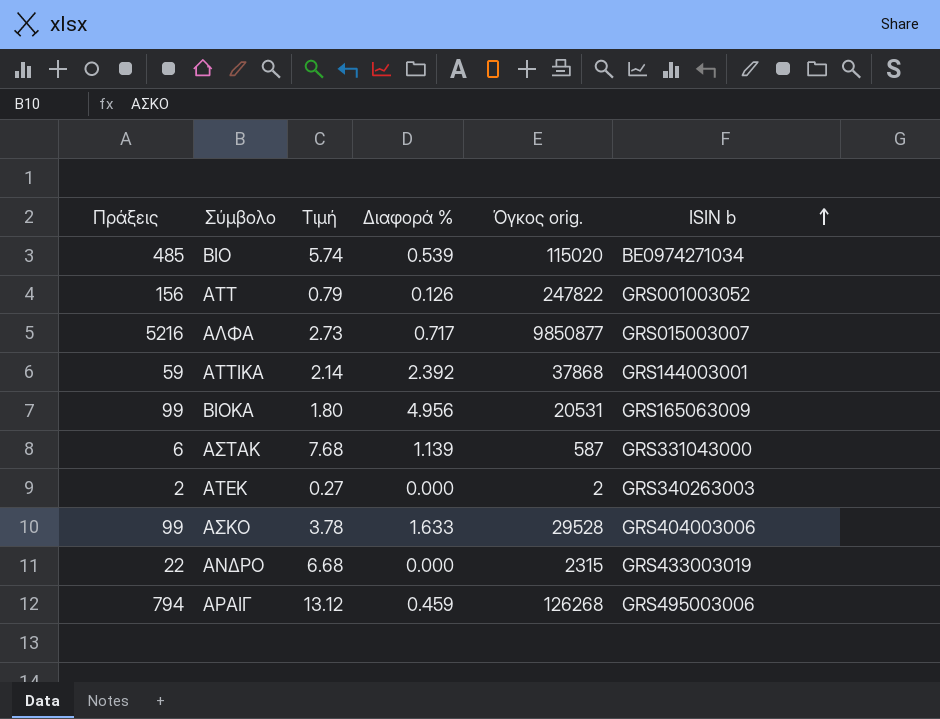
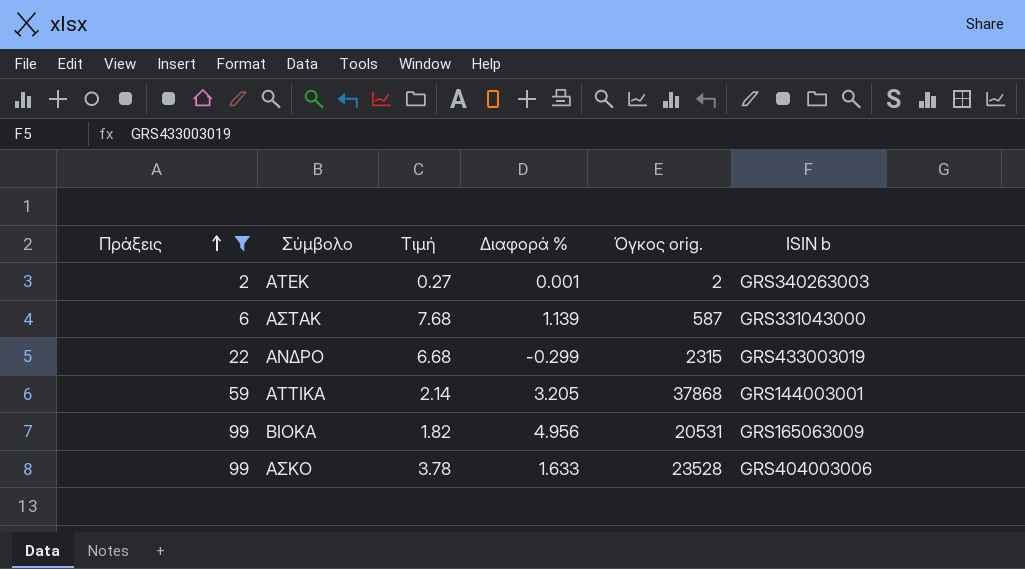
filter: none -> Πράξεις <= 99
row order: ISIN b ascending -> Πράξεις ascending
ΑΤΕΚ | Διαφορά %: 0.000 -> 0.001
ΑΝΔΡΟ | Διαφορά %: 0.000 -> -0.299
ΑΤΤΙΚΑ | Διαφορά %: 2.392 -> 3.205
ΒΙΟΚΑ | Τιμή: 1.80 -> 1.82
ΑΣΚΟ | Όγκος orig.: 29528 -> 23528

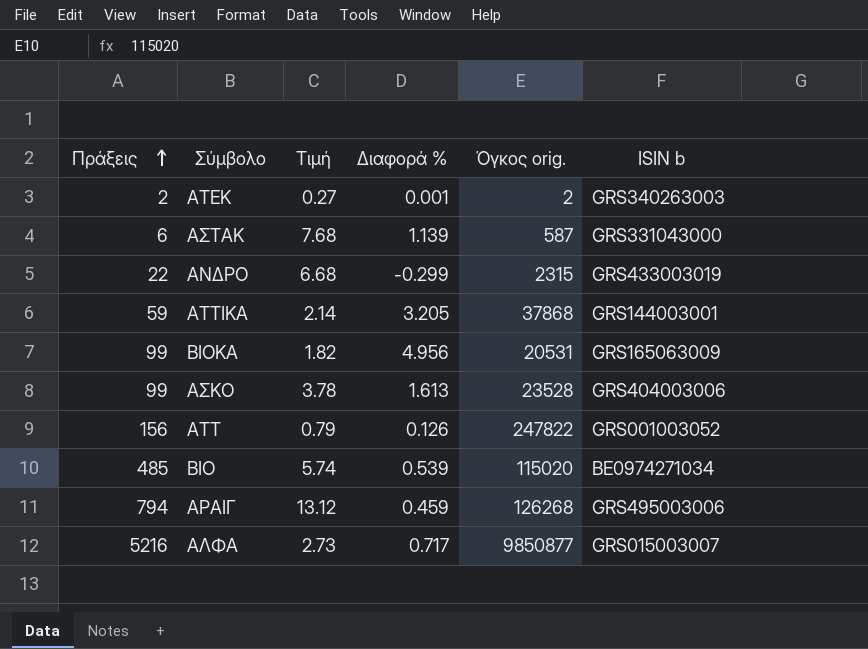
filter: Πράξεις <= 99 -> none
ΑΣΚΟ | Διαφορά %: 1.633 -> 1.613

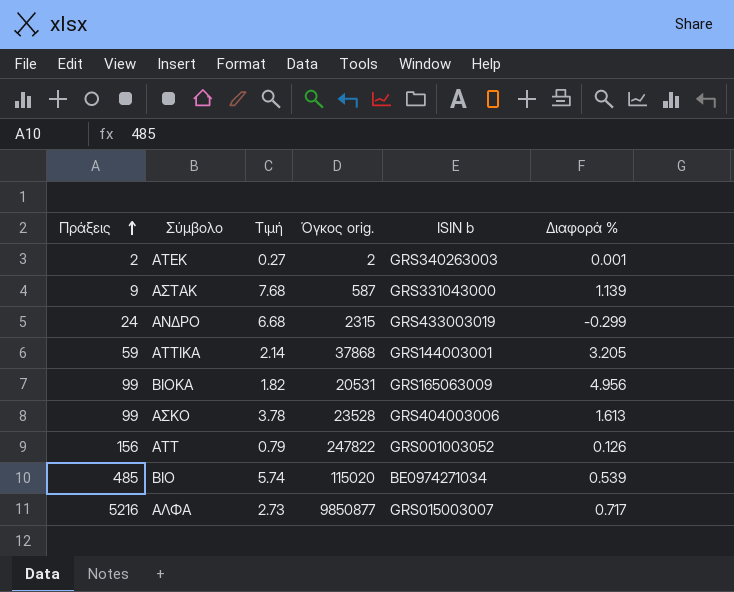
column Διαφορά % | position: 4 -> 6
row ΑΡΑΙΓ: 794 | 13.12 | 0.459 | 126268 | GRS495003006 -> none
ΑΣΤΑΚ | Πράξεις: 6 -> 9
ΑΝΔΡΟ | Πράξεις: 22 -> 24

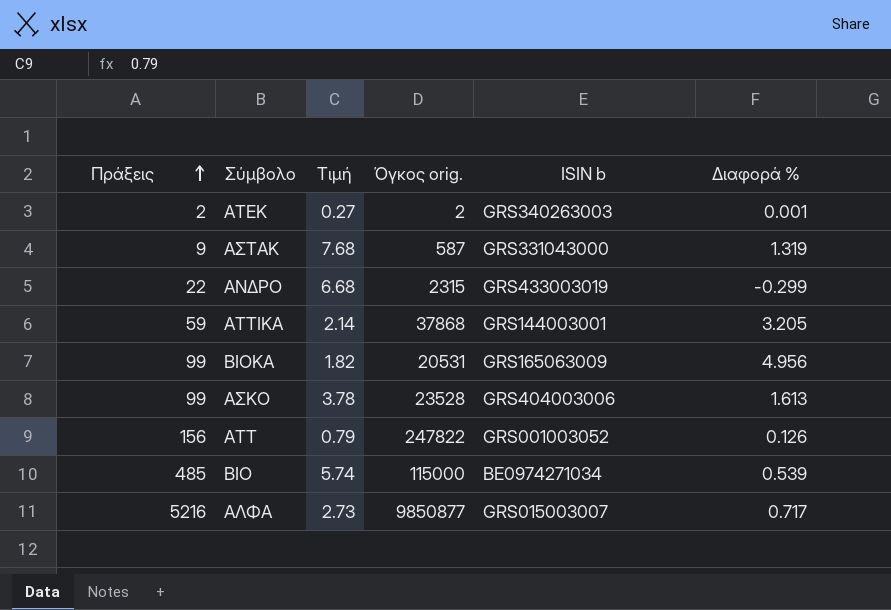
ΑΣΤΑΚ | Διαφορά %: 1.139 -> 1.319
ΑΝΔΡΟ | Πράξεις: 24 -> 22
ΒΙΟ | Όγκος orig.: 115020 -> 115000

